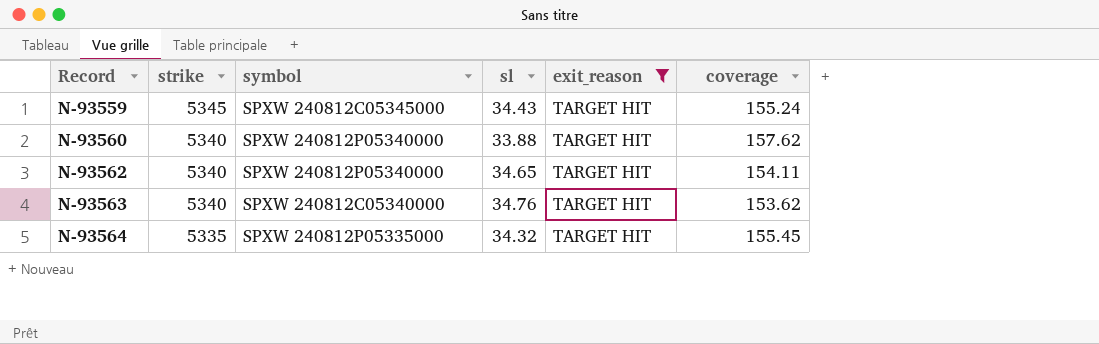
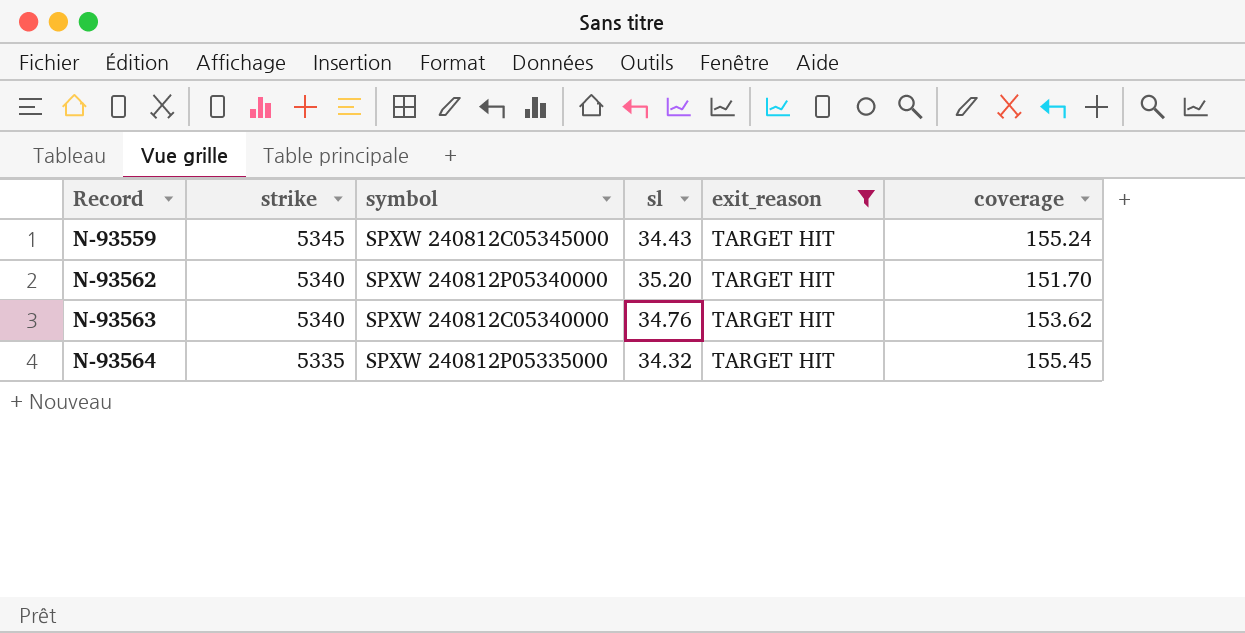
row N-93560: 5340 | SPXW 240812P05340000 | 33.88 | TARGET HIT | 157.62 -> none
N-93562 | sl: 34.65 -> 35.20
N-93562 | coverage: 154.11 -> 151.70

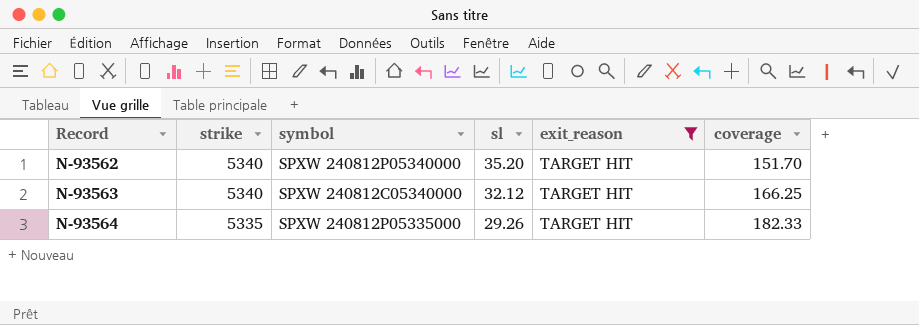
row N-93559: 5345 | SPXW 240812C05345000 | 34.43 | TARGET HIT | 155.24 -> none
N-93563 | sl: 34.76 -> 32.12
N-93563 | coverage: 153.62 -> 166.25
N-93564 | sl: 34.32 -> 29.26
N-93564 | coverage: 155.45 -> 182.33

